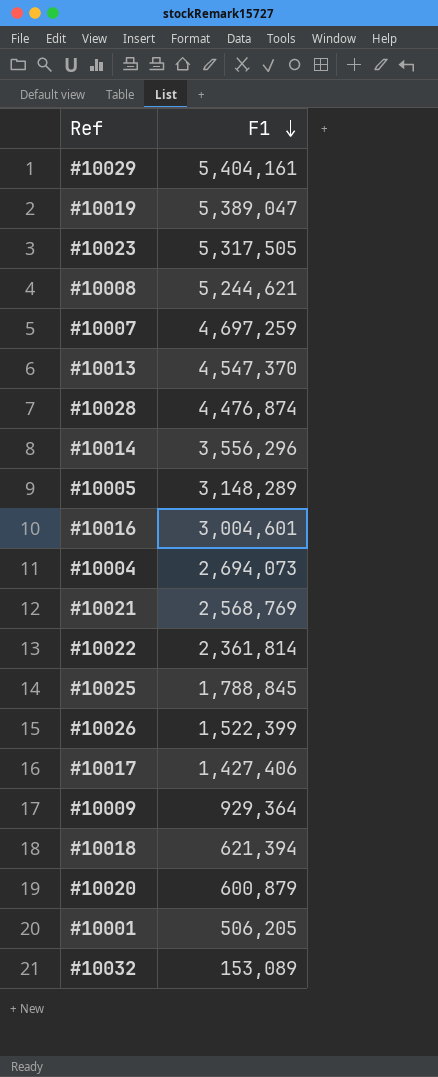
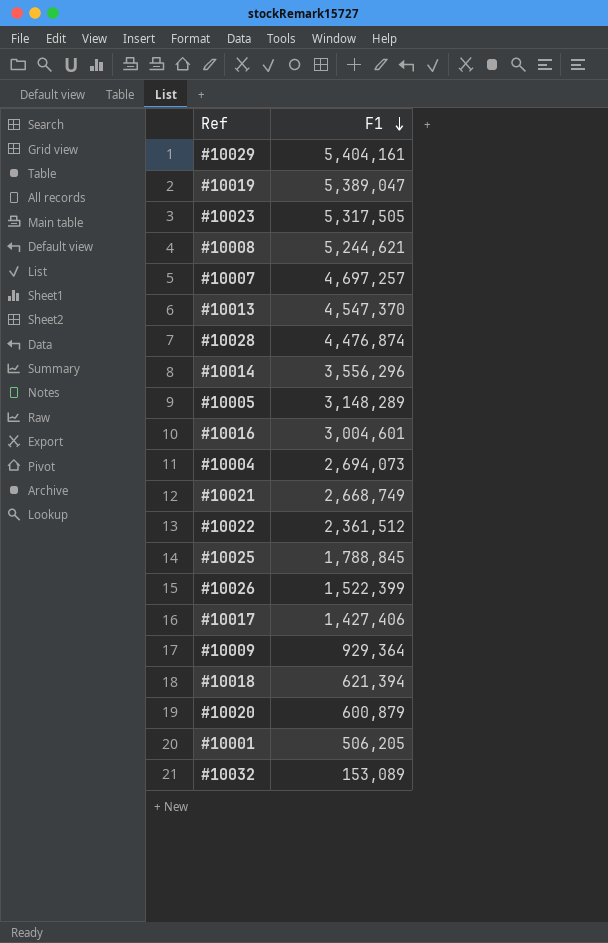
#10007 | F1: 4,697,259 -> 4,697,257
#10021 | F1: 2,568,769 -> 2,668,749
#10022 | F1: 2,361,814 -> 2,361,512

